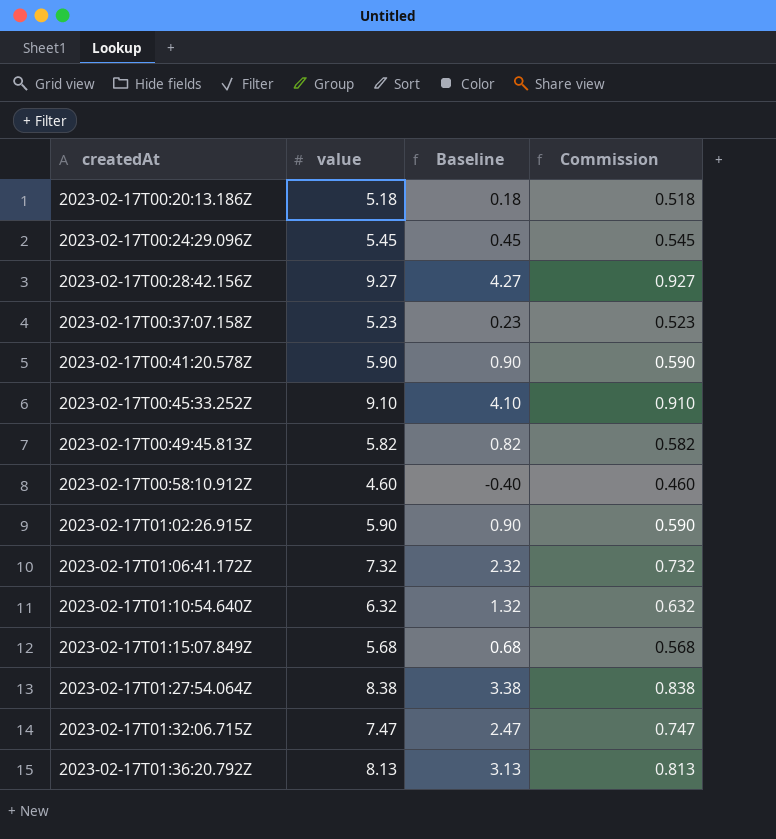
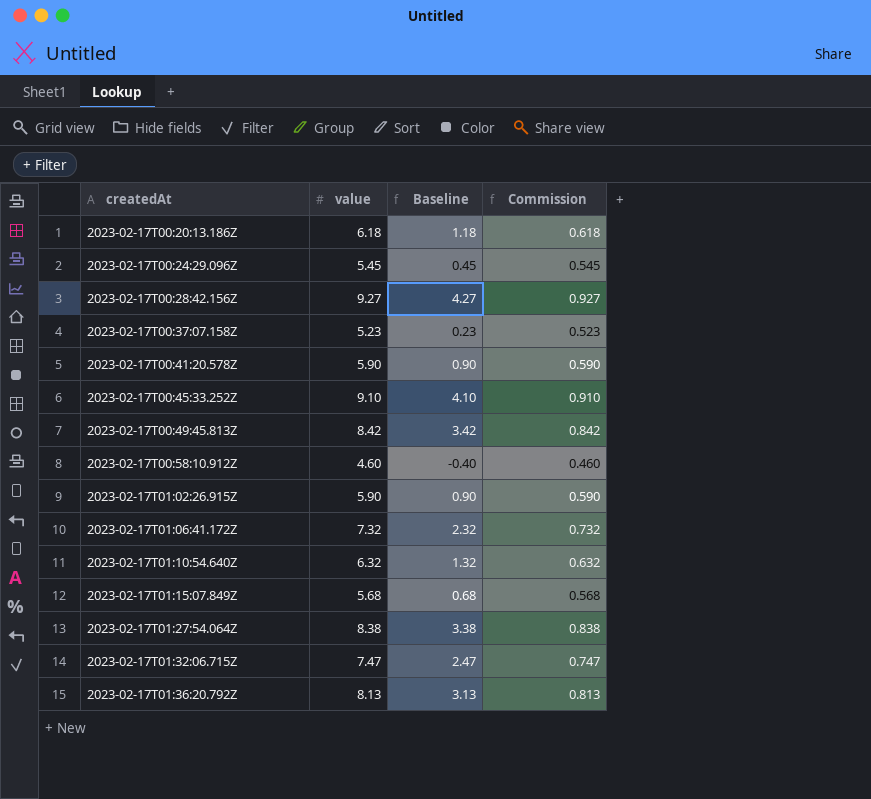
2023-02-17T00:20:13.186Z | value: 5.18 -> 6.18
2023-02-17T00:20:13.186Z | Baseline: 0.18 -> 1.18
2023-02-17T00:20:13.186Z | Commission: 0.518 -> 0.618
2023-02-17T00:49:45.813Z | value: 5.82 -> 8.42
2023-02-17T00:49:45.813Z | Baseline: 0.82 -> 3.42
2023-02-17T00:49:45.813Z | Commission: 0.582 -> 0.842

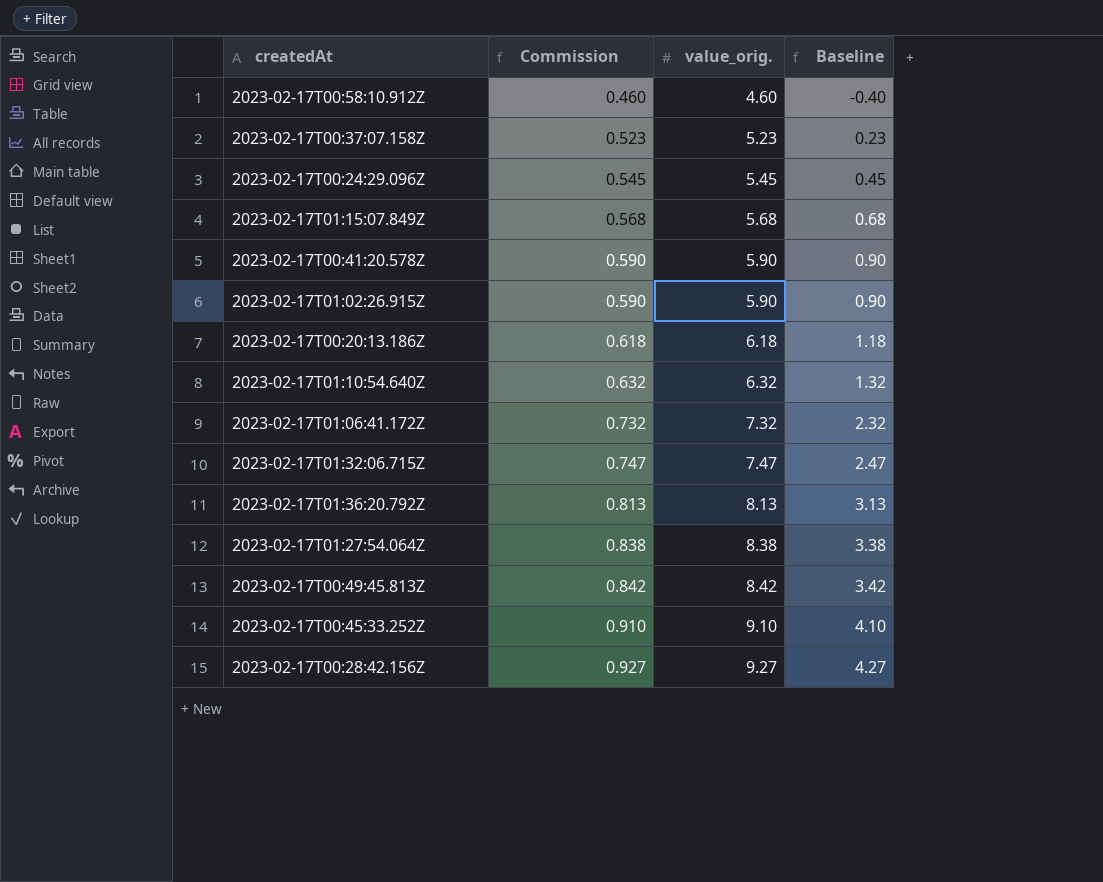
row order: createdAt ascending -> Commission ascending
column Commission | position: 4 -> 2
column name: value -> value_orig.

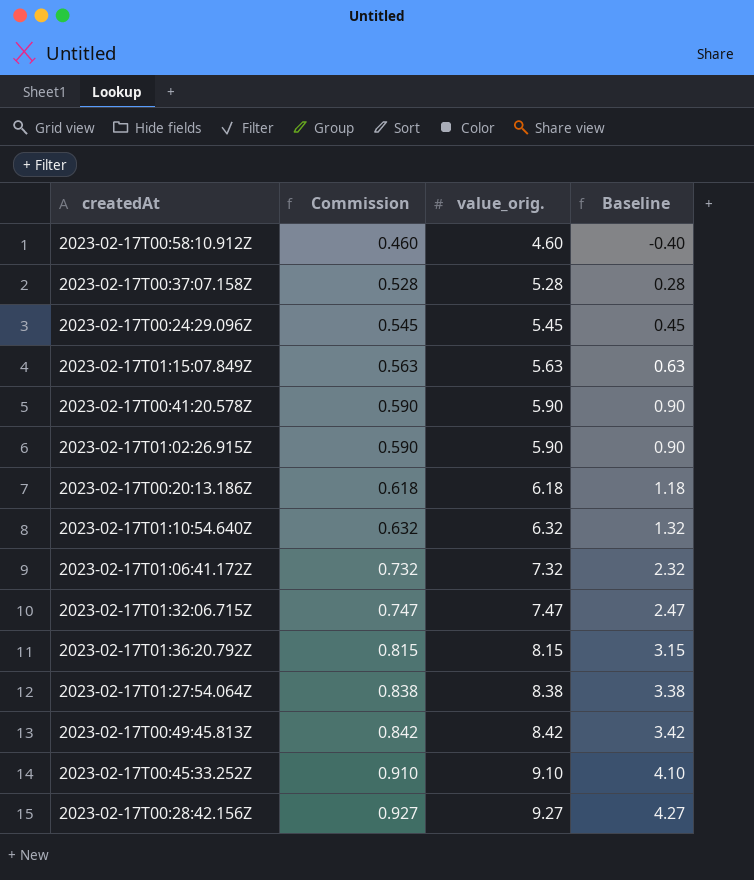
2023-02-17T00:37:07.158Z | Commission: 0.523 -> 0.528
2023-02-17T00:37:07.158Z | value_orig.: 5.23 -> 5.28
2023-02-17T00:37:07.158Z | Baseline: 0.23 -> 0.28
2023-02-17T01:15:07.849Z | Commission: 0.568 -> 0.563
2023-02-17T01:15:07.849Z | value_orig.: 5.68 -> 5.63
2023-02-17T01:15:07.849Z | Baseline: 0.68 -> 0.63
2023-02-17T01:36:20.792Z | Commission: 0.813 -> 0.815
2023-02-17T01:36:20.792Z | value_orig.: 8.13 -> 8.15
2023-02-17T01:36:20.792Z | Baseline: 3.13 -> 3.15

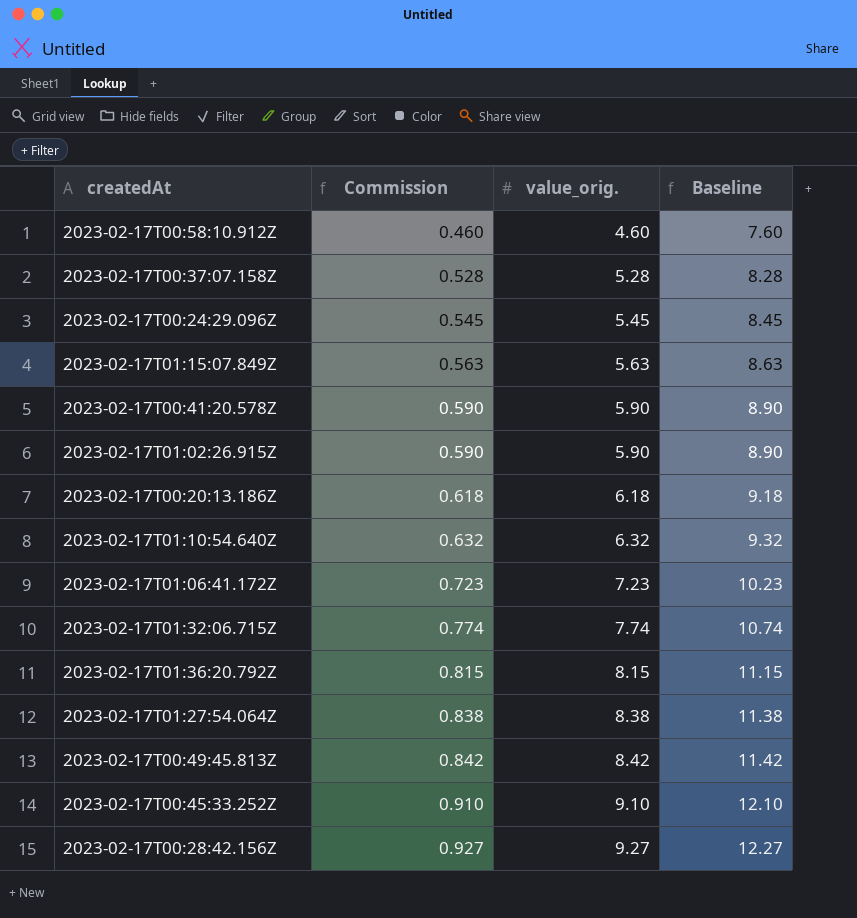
column Baseline | formula: [value_orig.] - 5 -> [value_orig.] + 3
2023-02-17T01:06:41.172Z | Commission: 0.732 -> 0.723
2023-02-17T01:06:41.172Z | value_orig.: 7.32 -> 7.23
2023-02-17T01:32:06.715Z | Commission: 0.747 -> 0.774
2023-02-17T01:32:06.715Z | value_orig.: 7.47 -> 7.74

